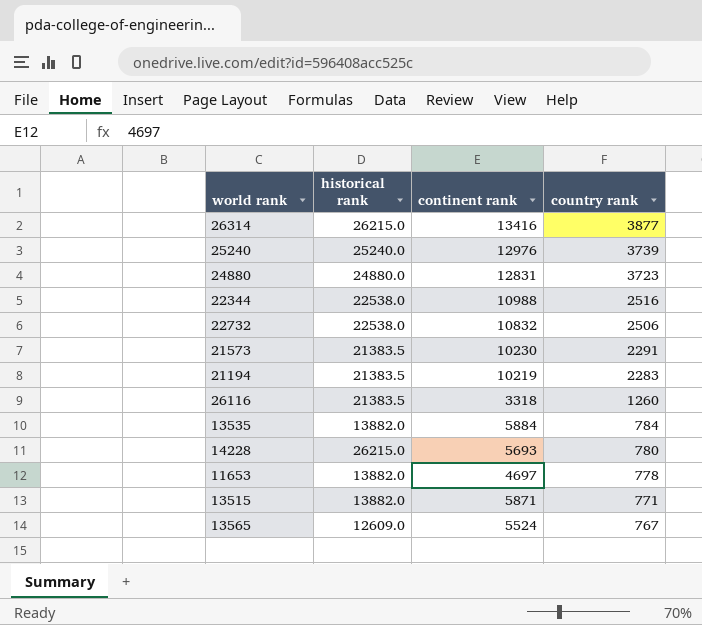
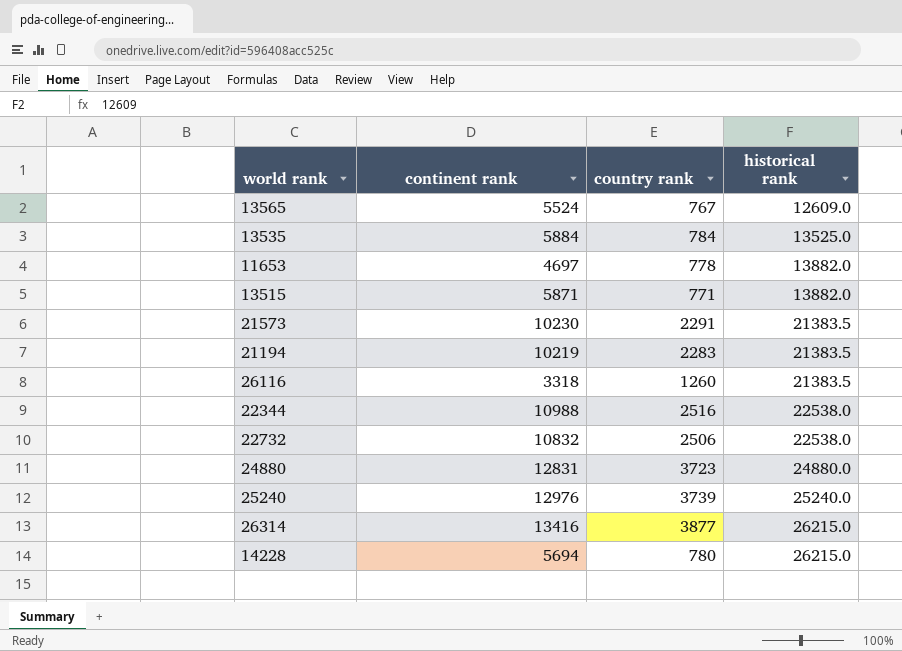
row order: country rank descending -> historical rank ascending
column historical rank | position: 2 -> 4
13535 | historical rank: 13882.0 -> 13525.0
14228 | continent rank: 5693 -> 5694

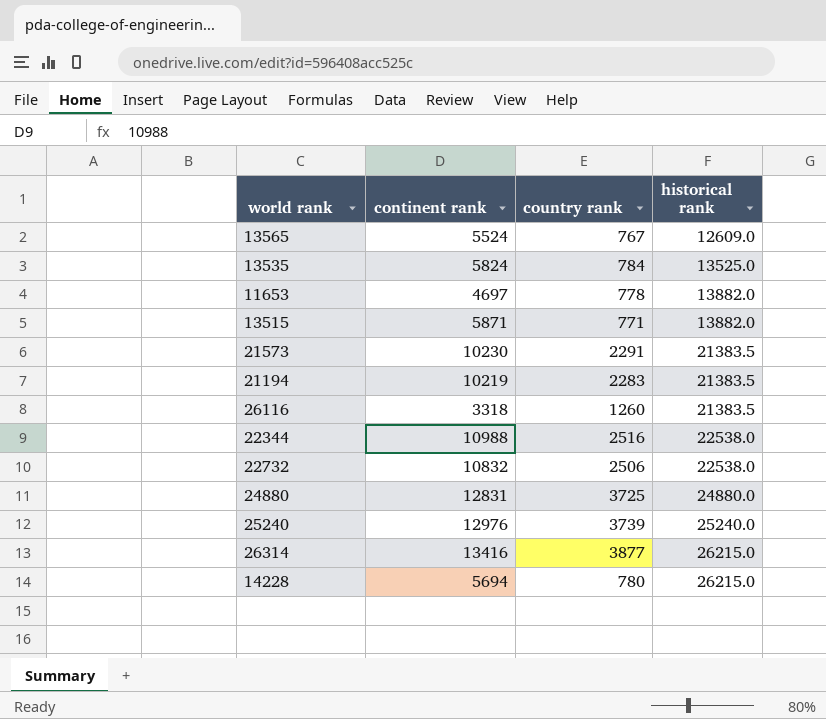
13535 | continent rank: 5884 -> 5824
24880 | country rank: 3723 -> 3725

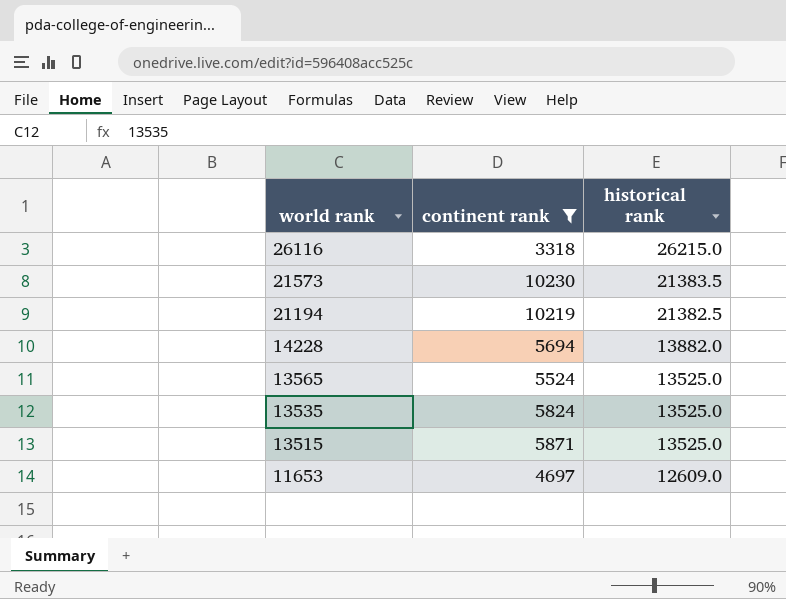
filter: none -> continent rank <= 10230
row order: historical rank ascending -> world rank descending
column country rank | position: 3 -> none
26116 | historical rank: 21383.5 -> 26215.0
21194 | historical rank: 21383.5 -> 21382.5
14228 | historical rank: 26215.0 -> 13882.0
13565 | historical rank: 12609.0 -> 13525.0
13515 | historical rank: 13882.0 -> 13525.0
11653 | historical rank: 13882.0 -> 12609.0

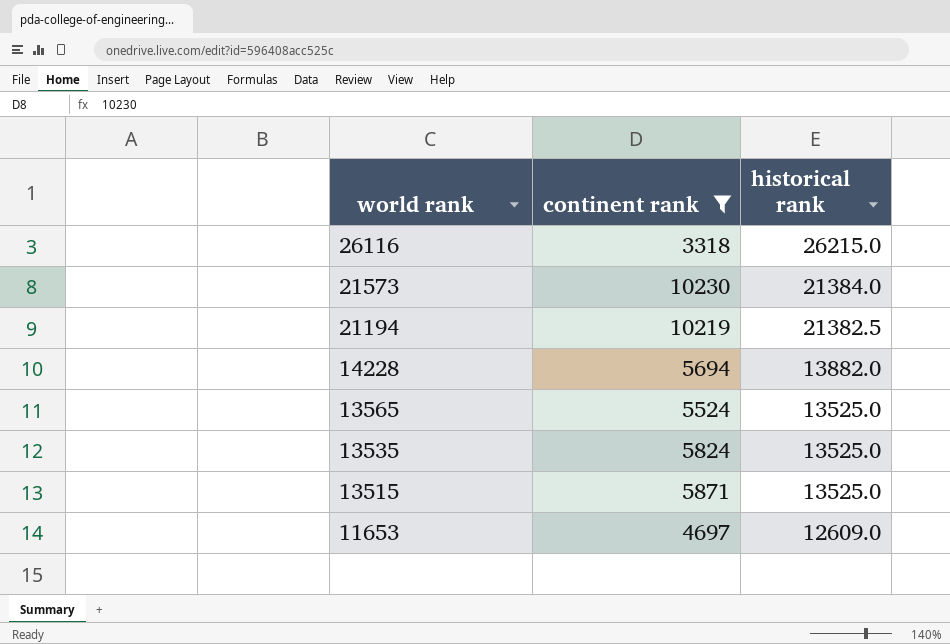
21573 | historical rank: 21383.5 -> 21384.0

